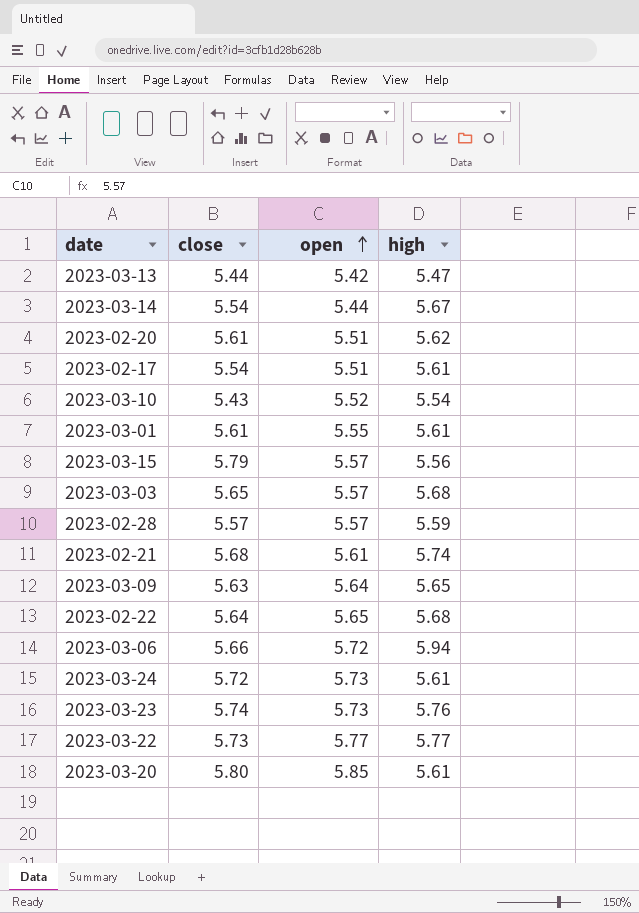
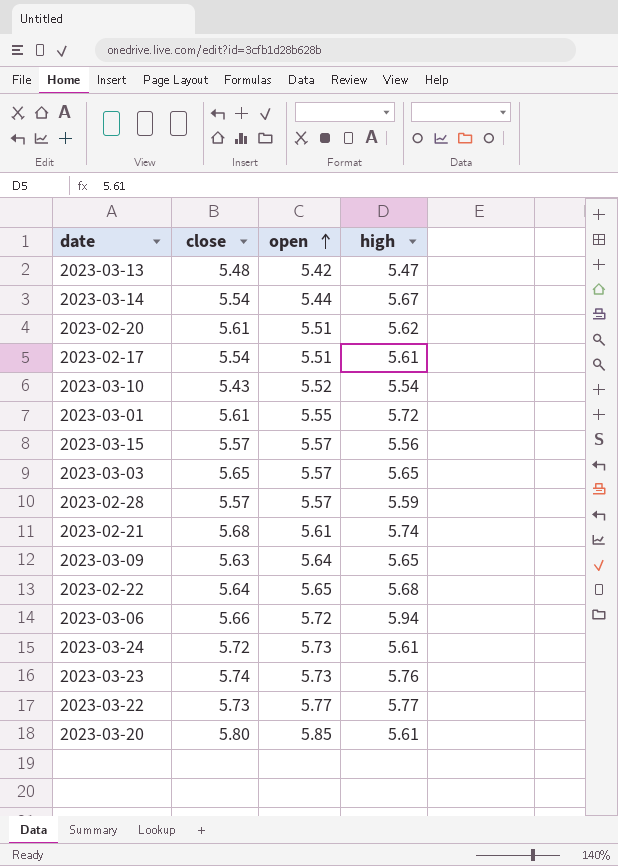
2023-03-13 | close: 5.44 -> 5.48
2023-03-01 | high: 5.61 -> 5.72
2023-03-15 | close: 5.79 -> 5.57
2023-03-03 | high: 5.68 -> 5.65

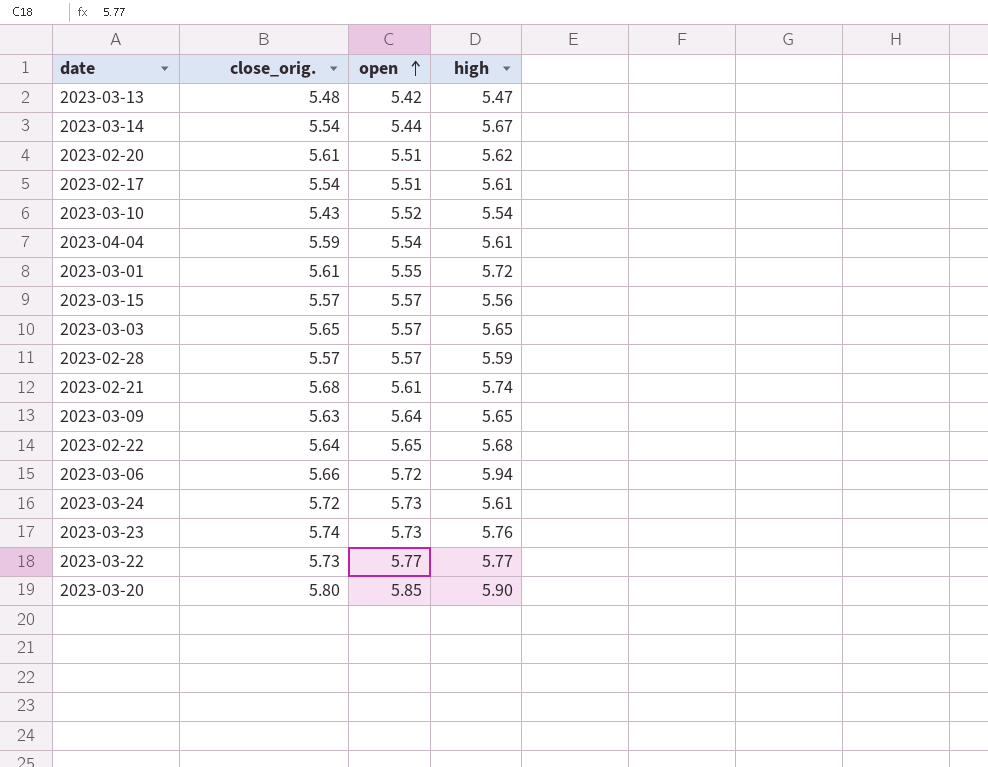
column name: close -> close_orig.
row 2023-04-04: none -> 5.59 | 5.54 | 5.61
2023-03-20 | high: 5.61 -> 5.90

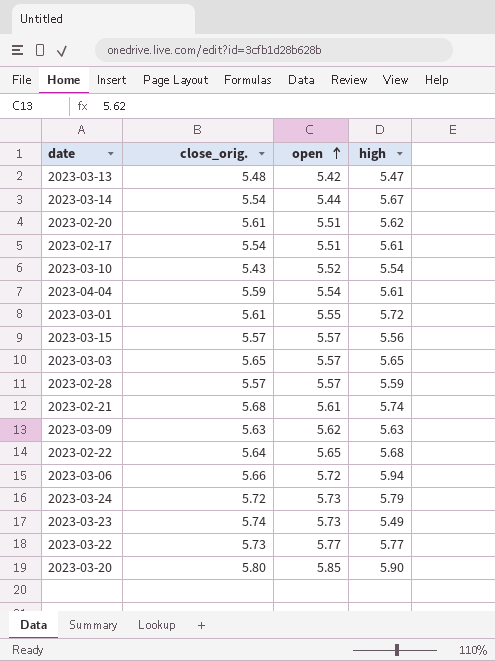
2023-03-09 | open: 5.64 -> 5.62
2023-03-09 | high: 5.65 -> 5.63
2023-03-24 | high: 5.61 -> 5.79
2023-03-23 | high: 5.76 -> 5.49

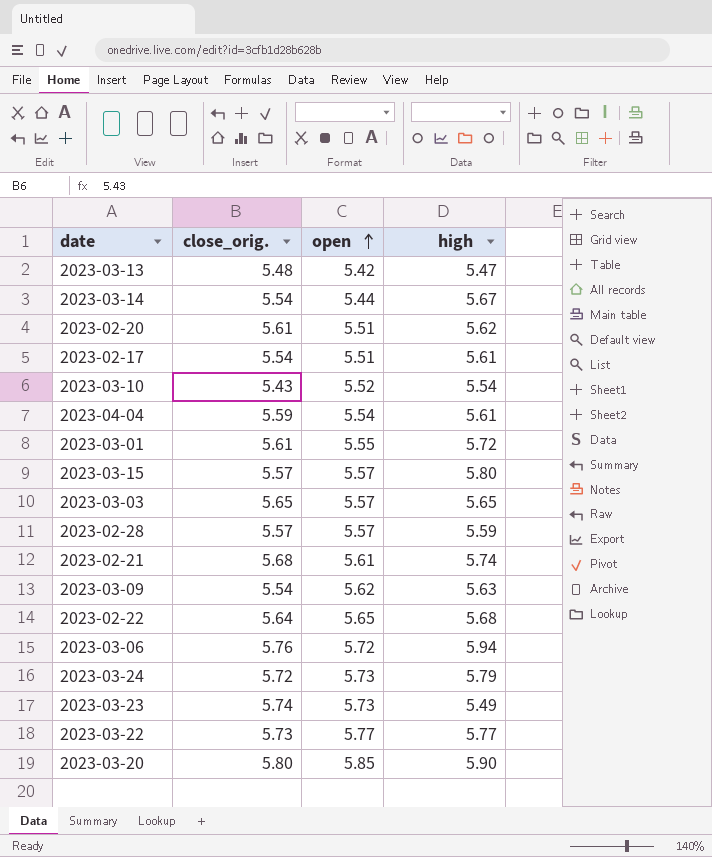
2023-03-15 | high: 5.56 -> 5.80
2023-03-09 | close_orig.: 5.63 -> 5.54
2023-03-06 | close_orig.: 5.66 -> 5.76

